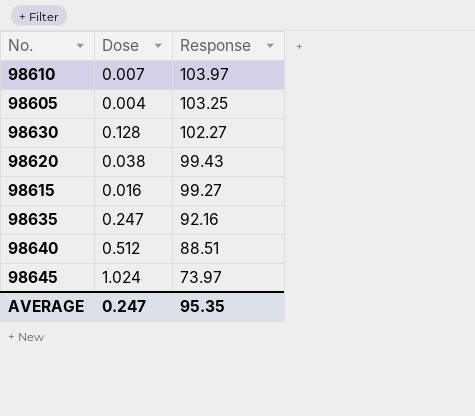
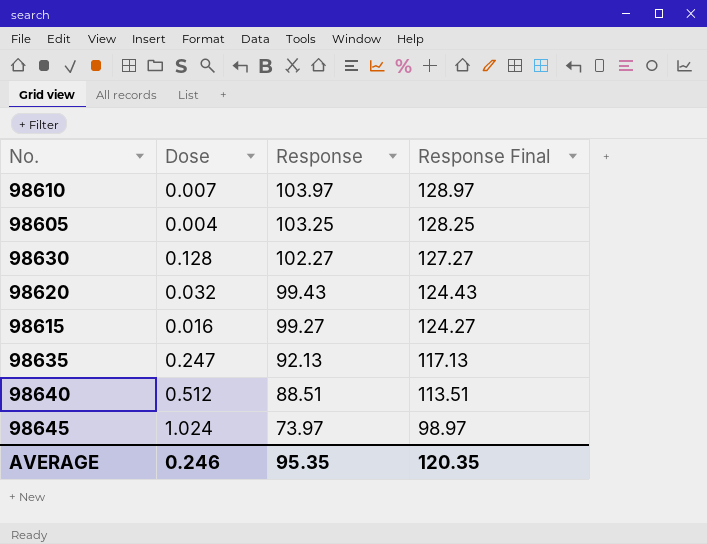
column Response Final | formula: none -> [Response] + 25
98620 | Dose: 0.038 -> 0.032
98635 | Response: 92.16 -> 92.13
AVERAGE | Dose: 0.247 -> 0.246

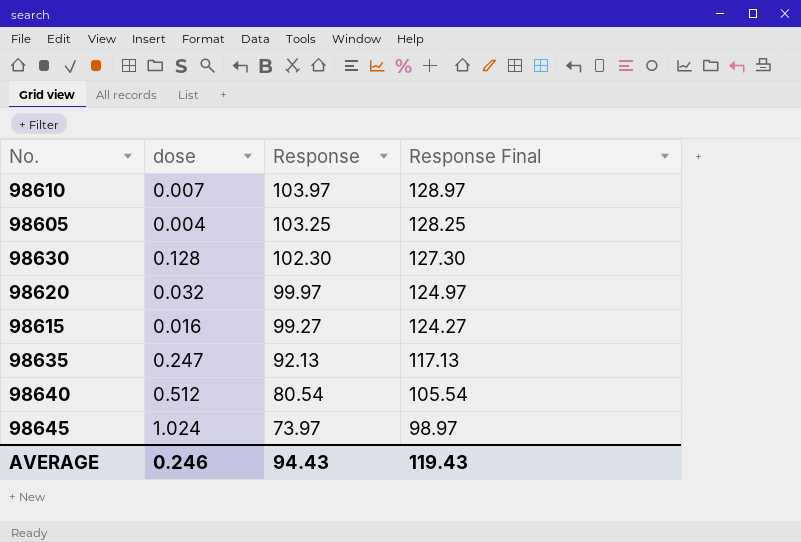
column name: Dose -> dose
98630 | Response: 102.27 -> 102.30
98630 | Response Final: 127.27 -> 127.30
98620 | Response: 99.43 -> 99.97
98620 | Response Final: 124.43 -> 124.97
98640 | Response: 88.51 -> 80.54
98640 | Response Final: 113.51 -> 105.54
AVERAGE | Response: 95.35 -> 94.43
AVERAGE | Response Final: 120.35 -> 119.43

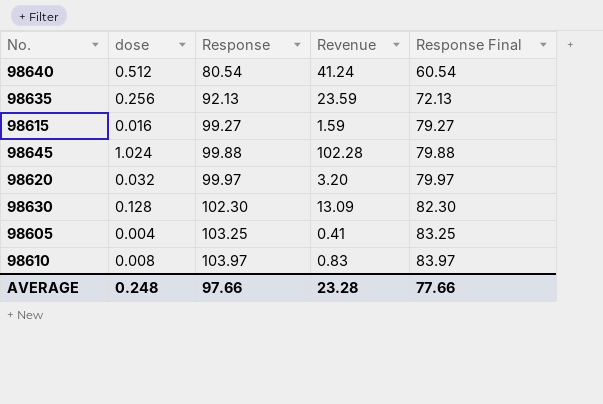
row order: Response descending -> Response ascending
column Revenue | formula: none -> [dose] * [Response]
column Response Final | formula: [Response] + 25 -> [Response] - 20
98635 | dose: 0.247 -> 0.256
98645 | Response: 73.97 -> 99.88
98610 | dose: 0.007 -> 0.008
AVERAGE | dose: 0.246 -> 0.248
AVERAGE | Response: 94.43 -> 97.66
AVERAGE | Response Final: 119.43 -> 77.66

